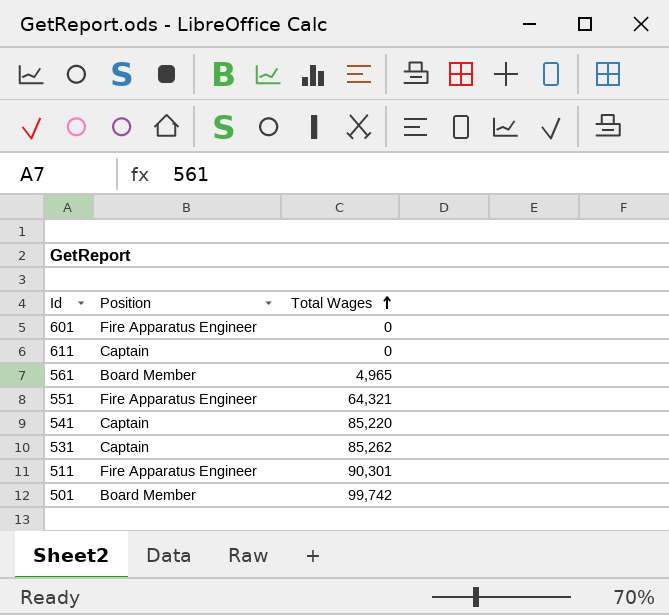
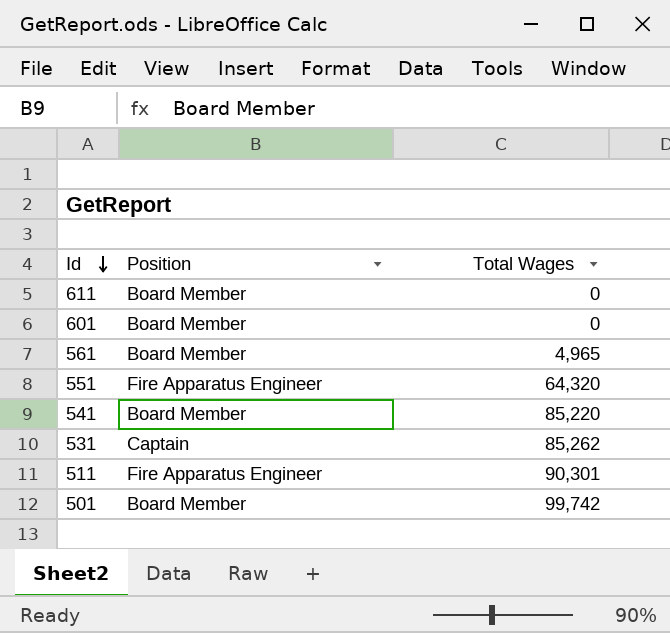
row order: Total Wages ascending -> Id descending
611 | Position: Captain -> Board Member
601 | Position: Fire Apparatus Engineer -> Board Member
551 | Total Wages: 64,321 -> 64,320
541 | Position: Captain -> Board Member

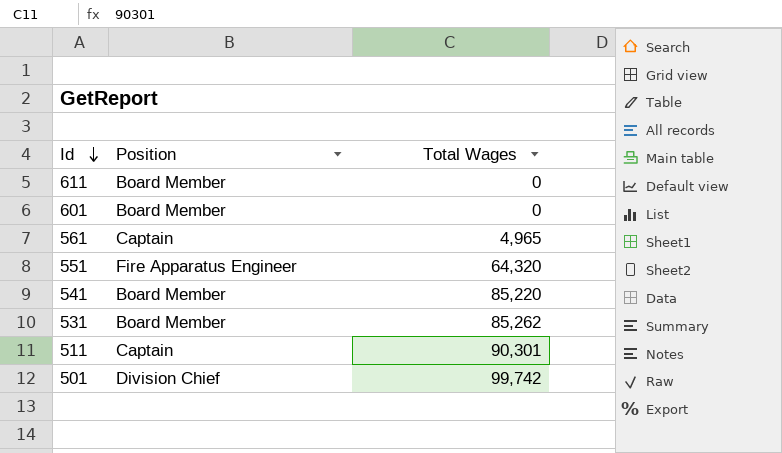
561 | Position: Board Member -> Captain
531 | Position: Captain -> Board Member
511 | Position: Fire Apparatus Engineer -> Captain
501 | Position: Board Member -> Division Chief

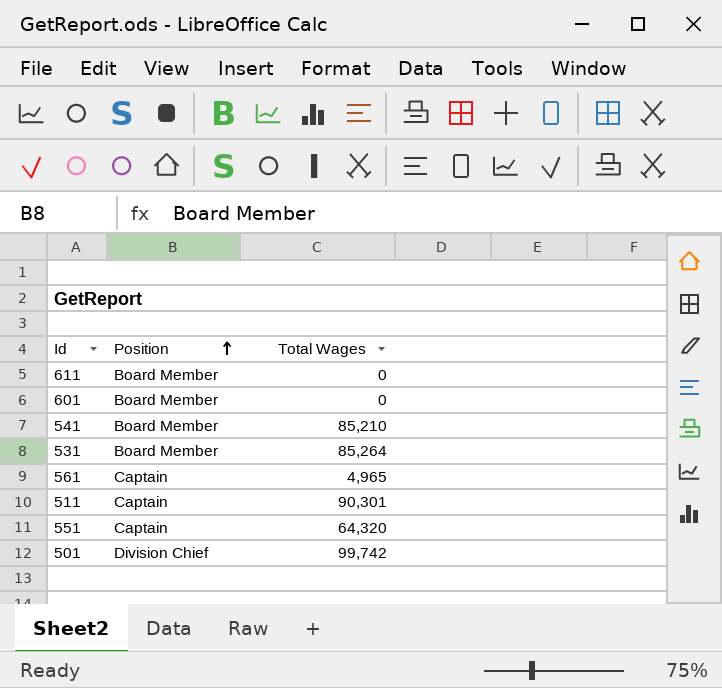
row order: Id descending -> Position ascending
541 | Total Wages: 85,220 -> 85,210
531 | Total Wages: 85,262 -> 85,264
551 | Position: Fire Apparatus Engineer -> Captain

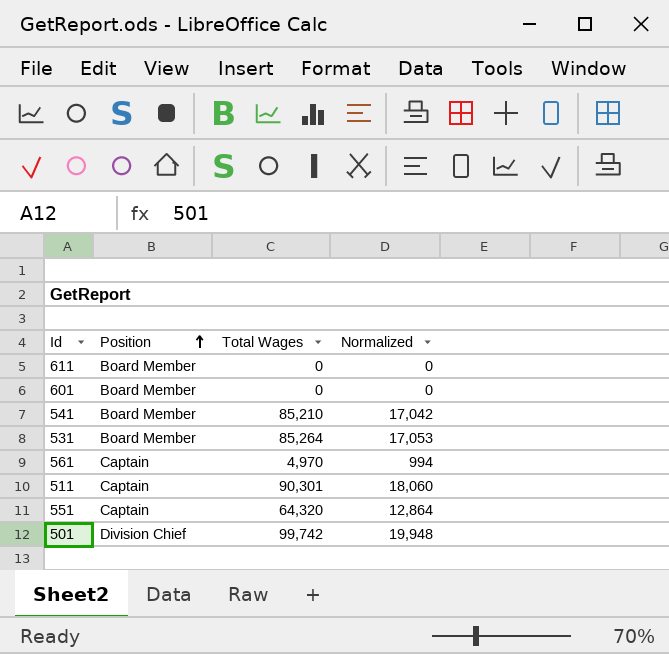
column Normalized | formula: none -> [Total Wages] * 0.2
561 | Total Wages: 4,965 -> 4,970

